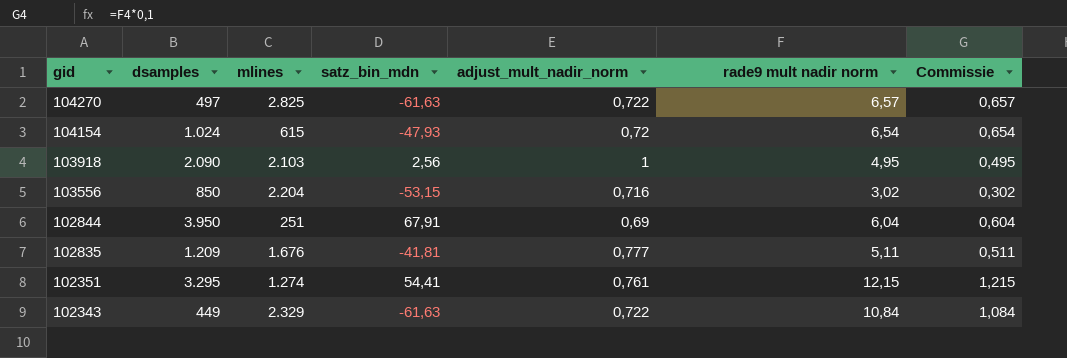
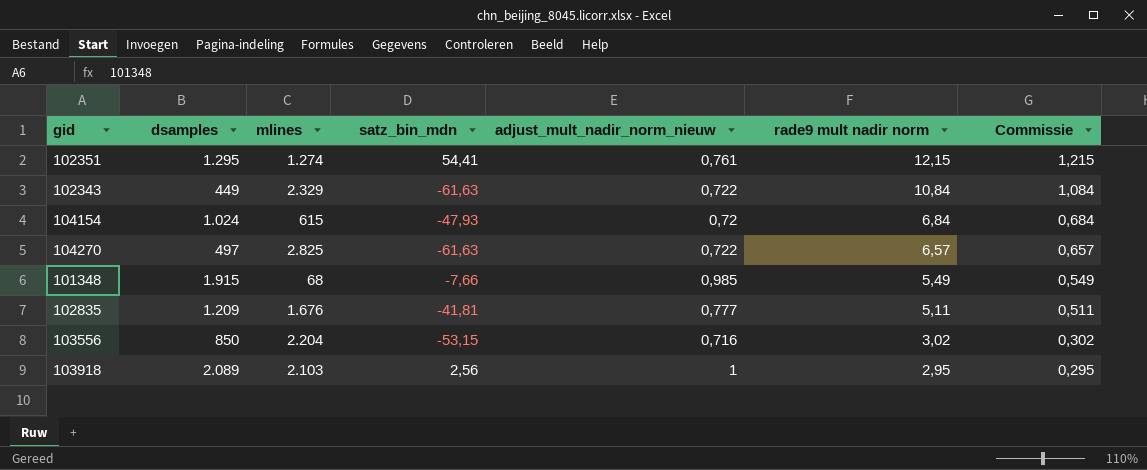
row order: gid descending -> rade9 mult nadir norm descending
column name: adjust_mult_nadir_norm -> adjust_mult_nadir_norm_nieuw
row 102844: 3.950 | 251 | 67,91 | 0,69 | 6,04 | 0,604 -> none
102351 | dsamples: 3.295 -> 1.295
104154 | rade9 mult nadir norm: 6,54 -> 6,84
104154 | Commissie: 0,654 -> 0,684
row 101348: none -> 1.915 | 68 | -7,66 | 0,985 | 5,49 | 0,549
103918 | dsamples: 2.090 -> 2.089
103918 | rade9 mult nadir norm: 4,95 -> 2,95
103918 | Commissie: 0,495 -> 0,295

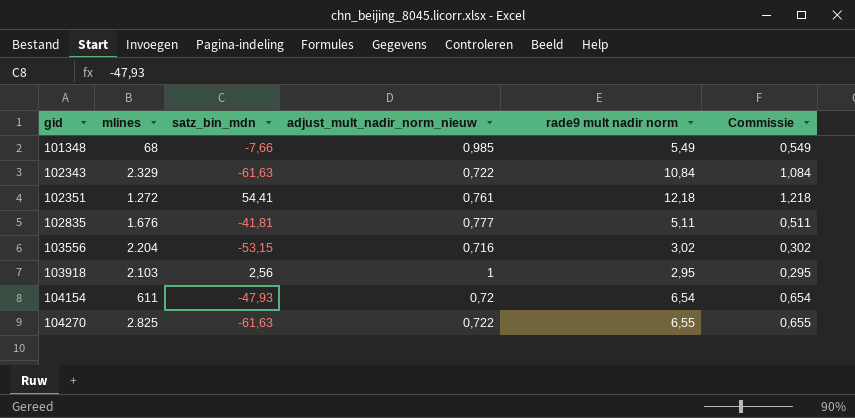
row order: rade9 mult nadir norm descending -> gid ascending
column dsamples | position: 2 -> none
102351 | mlines: 1.274 -> 1.272
102351 | rade9 mult nadir norm: 12,15 -> 12,18
102351 | Commissie: 1,215 -> 1,218
104154 | mlines: 615 -> 611
104154 | rade9 mult nadir norm: 6,84 -> 6,54
104154 | Commissie: 0,684 -> 0,654
104270 | rade9 mult nadir norm: 6,57 -> 6,55
104270 | Commissie: 0,657 -> 0,655

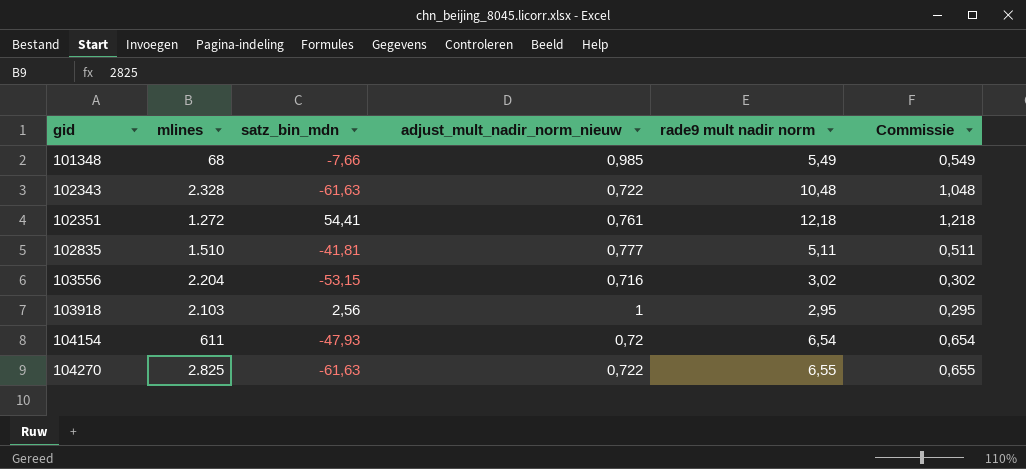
102343 | mlines: 2.329 -> 2.328
102343 | rade9 mult nadir norm: 10,84 -> 10,48
102343 | Commissie: 1,084 -> 1,048
102835 | mlines: 1.676 -> 1.510

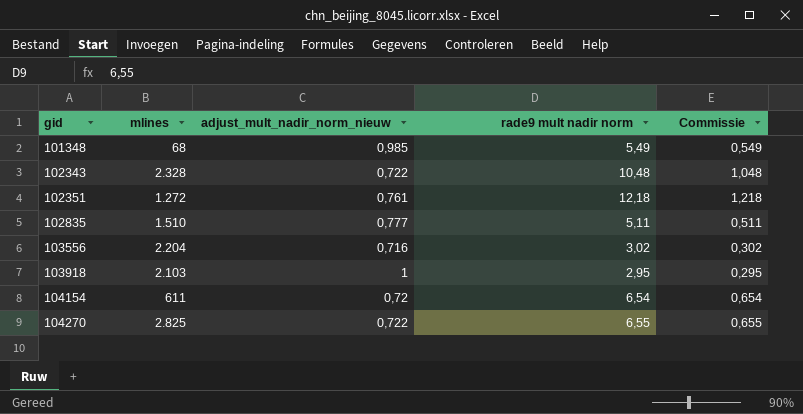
column satz_bin_mdn | position: 3 -> none

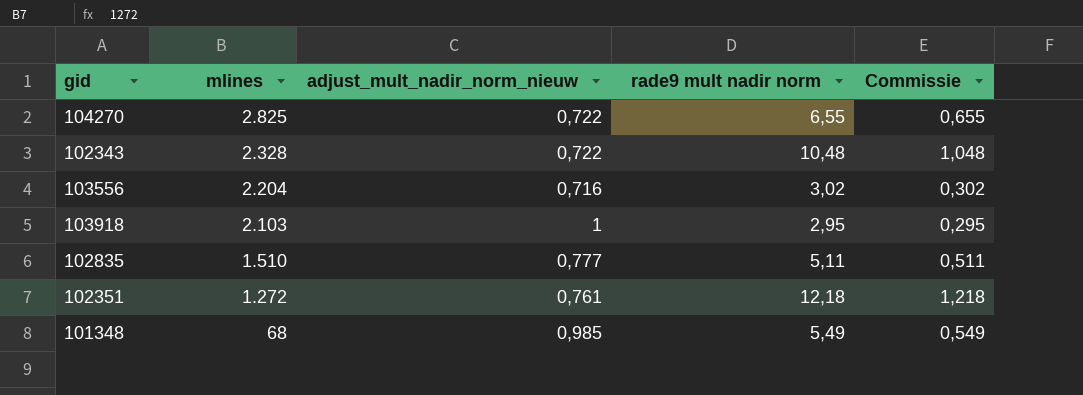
row order: gid ascending -> mlines descending
row 104154: 611 | 0,72 | 6,54 | 0,654 -> none

